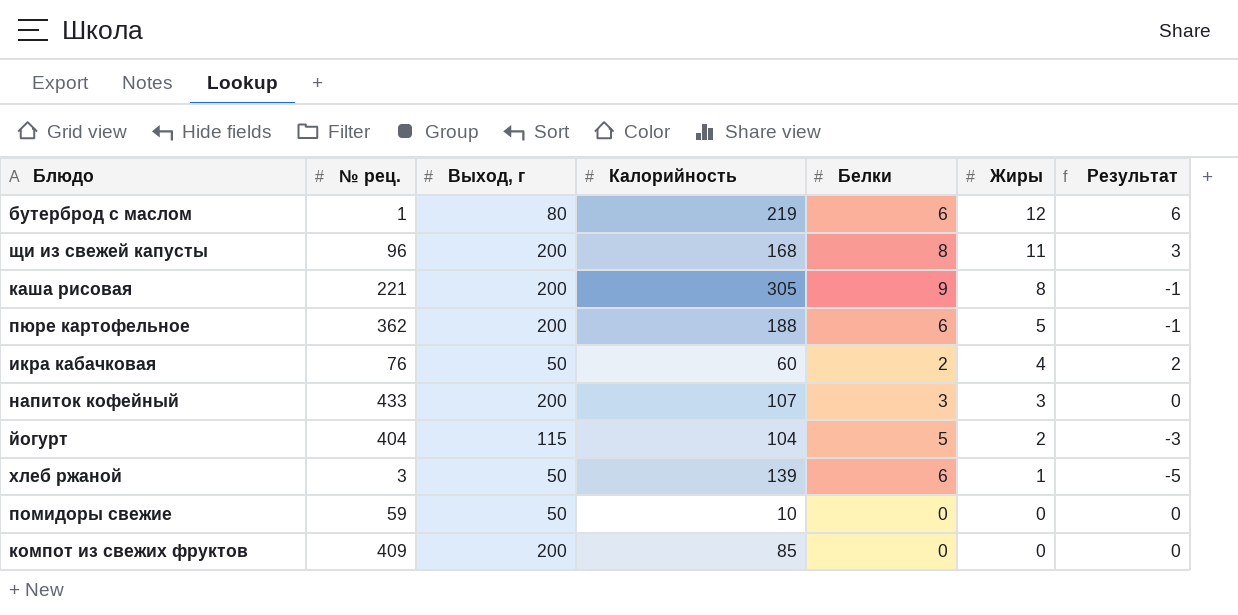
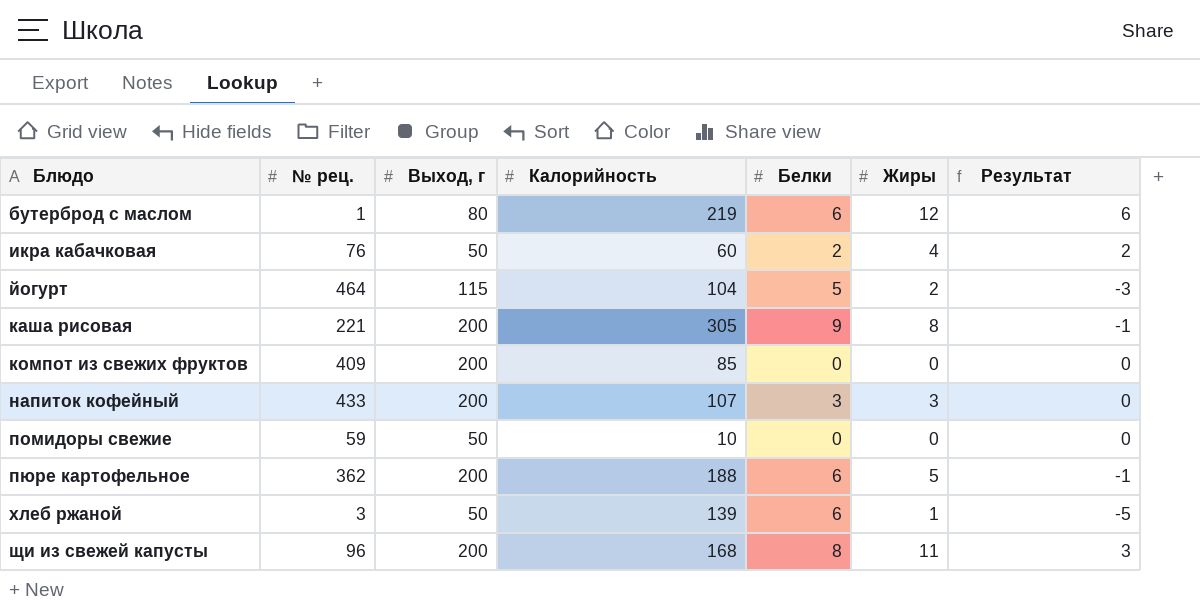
row order: Жиры descending -> Блюдо ascending
йогурт | № рец.: 404 -> 464

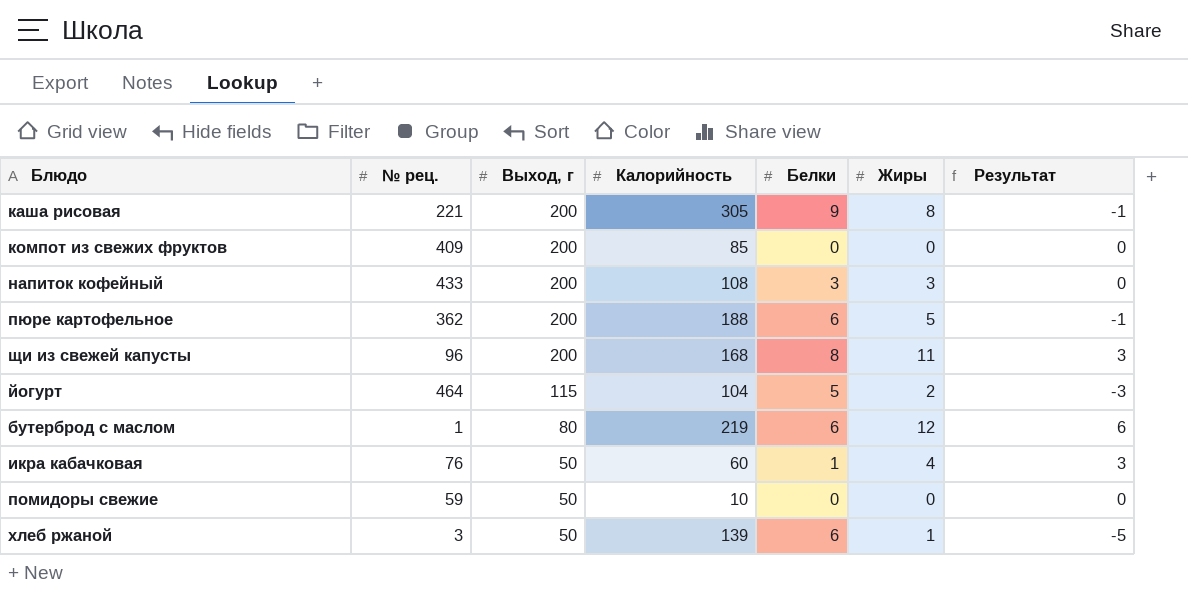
row order: Блюдо ascending -> Выход, г descending
напиток кофейный | Калорийность: 107 -> 108
икра кабачковая | Белки: 2 -> 1
икра кабачковая | Результат: 2 -> 3

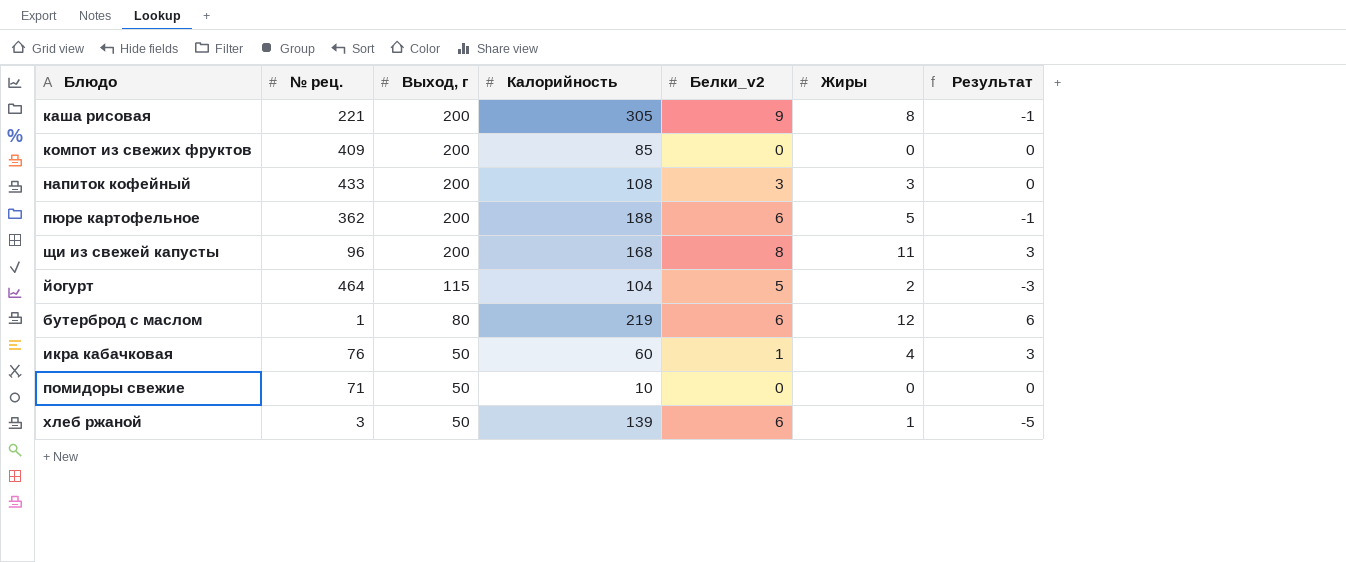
column name: Белки -> Белки_v2
помидоры свежие | № рец.: 59 -> 71

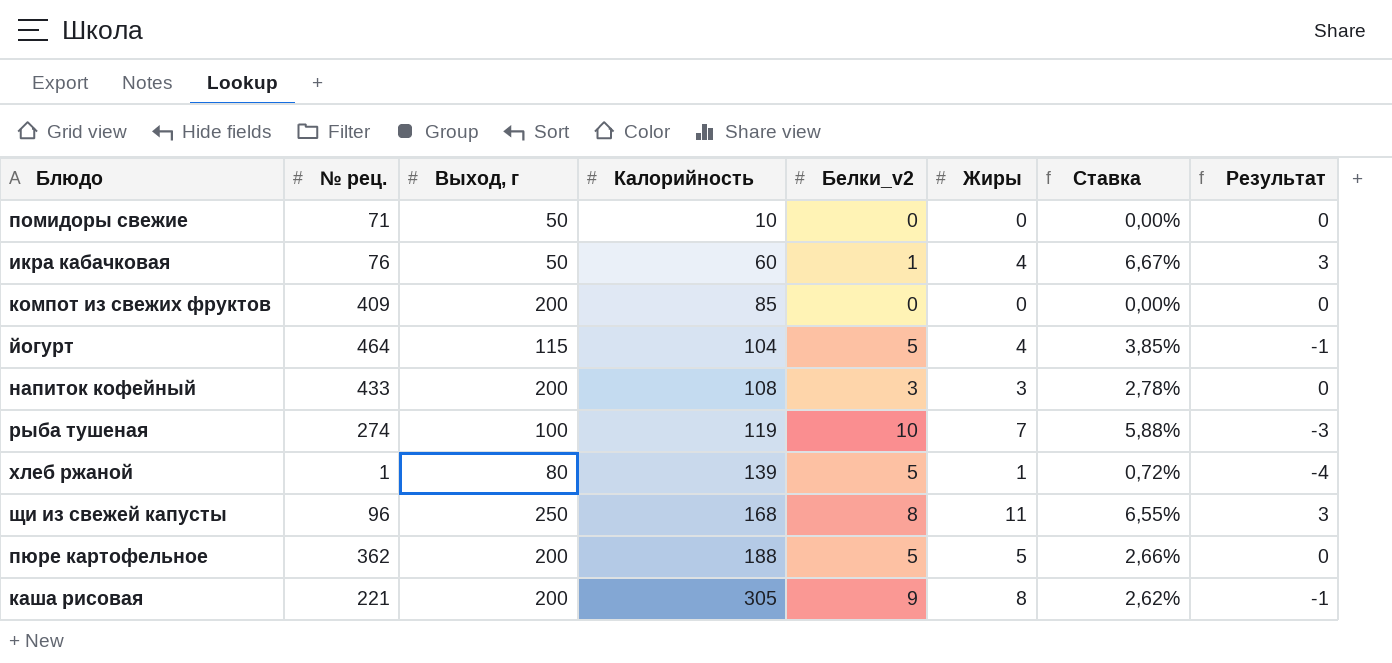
row order: Выход, г descending -> Калорийность ascending
column Ставка | formula: none -> [Жиры] / [Калорийность]
row бутерброд с маслом: 1 | 80 | 219 | 6 | 12 | 6 -> none
йогурт | Жиры: 2 -> 4
йогурт | Результат: -3 -> -1
row рыба тушеная: none -> 274 | 100 | 119 | 10 | 7 | 5,88% | -3
хлеб ржаной | № рец.: 3 -> 1
хлеб ржаной | Выход, г: 50 -> 80
хлеб ржаной | Белки_v2: 6 -> 5
хлеб ржаной | Результат: -5 -> -4
щи из свежей капусты | Выход, г: 200 -> 250
пюре картофельное | Белки_v2: 6 -> 5
пюре картофельное | Результат: -1 -> 0

